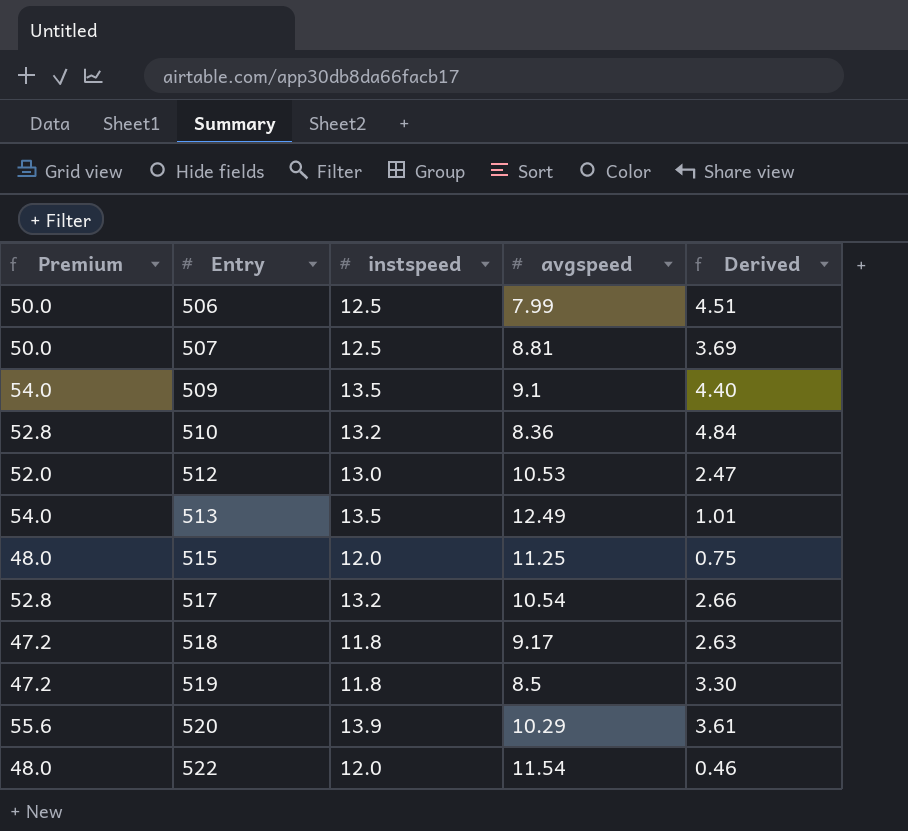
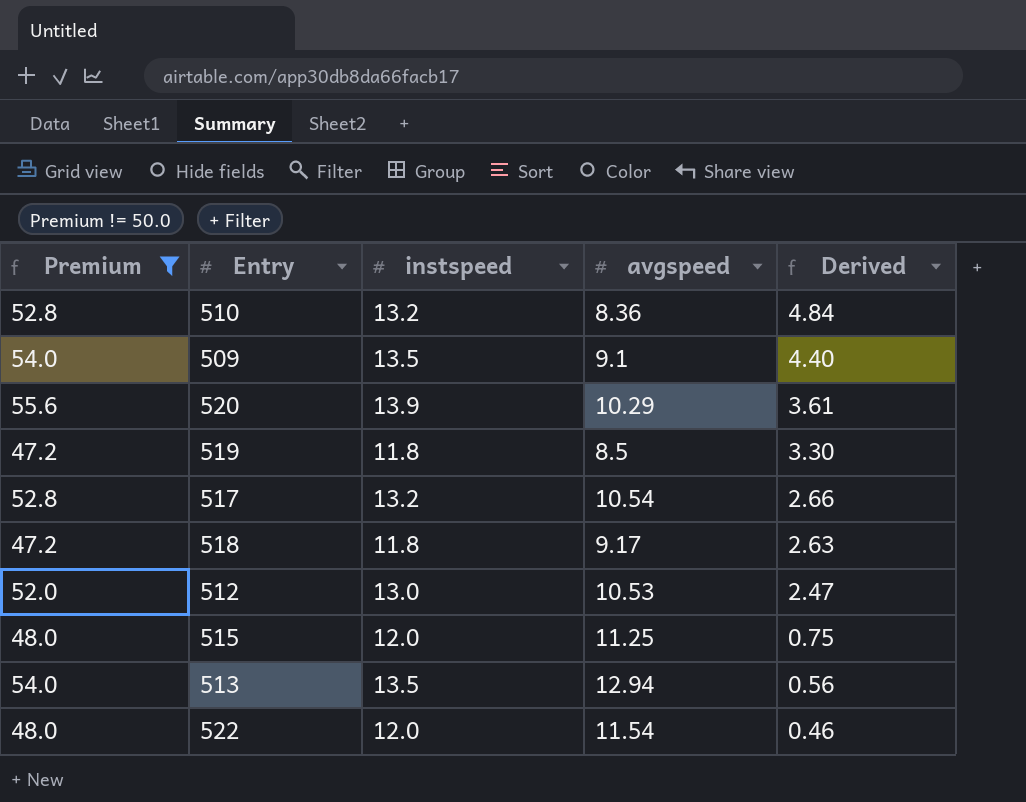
filter: none -> Premium != 50.0
row order: Entry ascending -> Derived descending
513 | avgspeed: 12.49 -> 12.94
513 | Derived: 1.01 -> 0.56

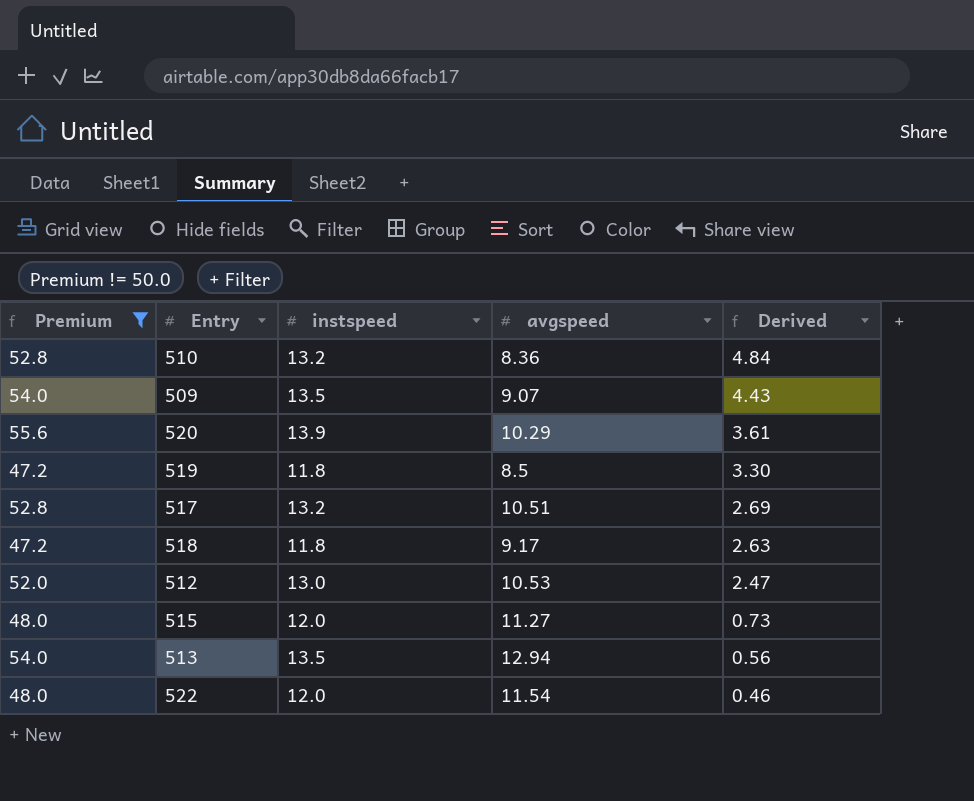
509 | avgspeed: 9.1 -> 9.07
509 | Derived: 4.40 -> 4.43
517 | avgspeed: 10.54 -> 10.51
517 | Derived: 2.66 -> 2.69
515 | avgspeed: 11.25 -> 11.27
515 | Derived: 0.75 -> 0.73

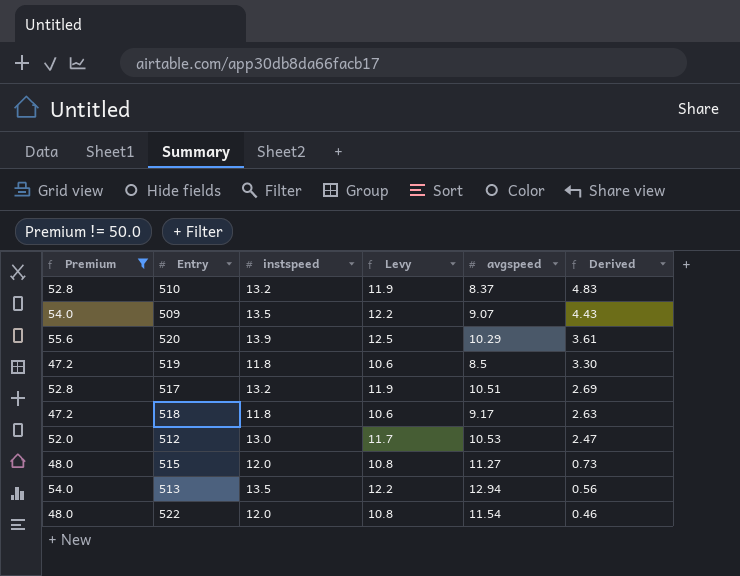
column Levy | formula: none -> [instspeed] * 0.9
510 | avgspeed: 8.36 -> 8.37
510 | Derived: 4.84 -> 4.83

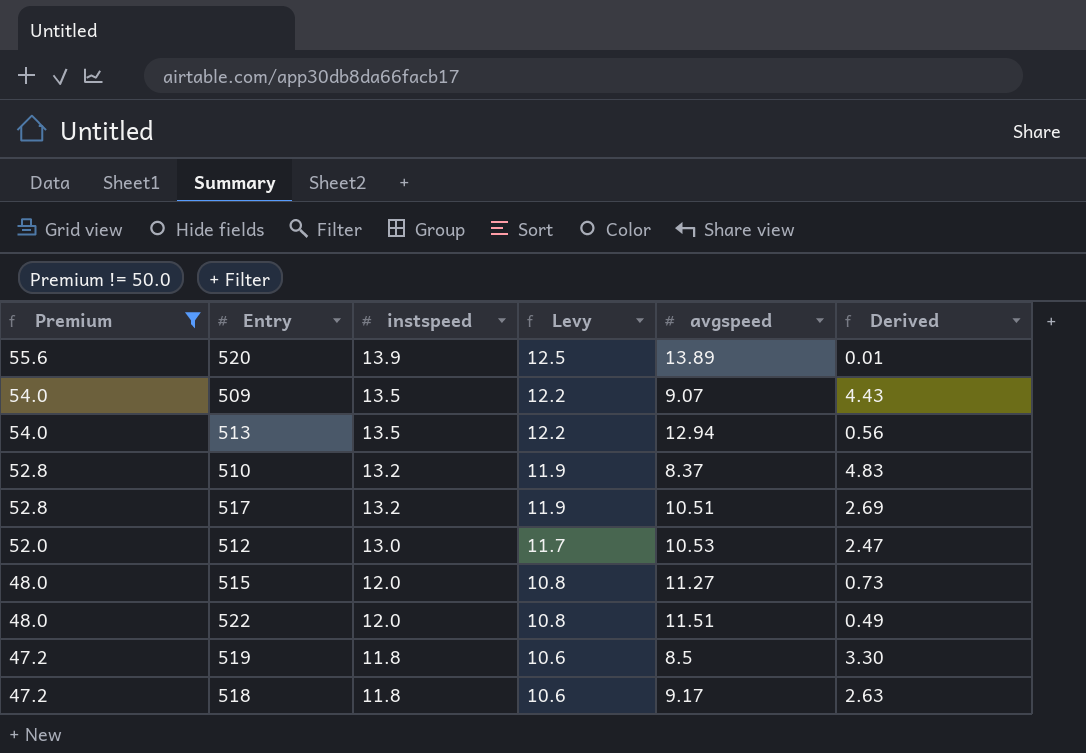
row order: Derived descending -> Premium descending
520 | avgspeed: 10.29 -> 13.89
520 | Derived: 3.61 -> 0.01
522 | avgspeed: 11.54 -> 11.51
522 | Derived: 0.46 -> 0.49

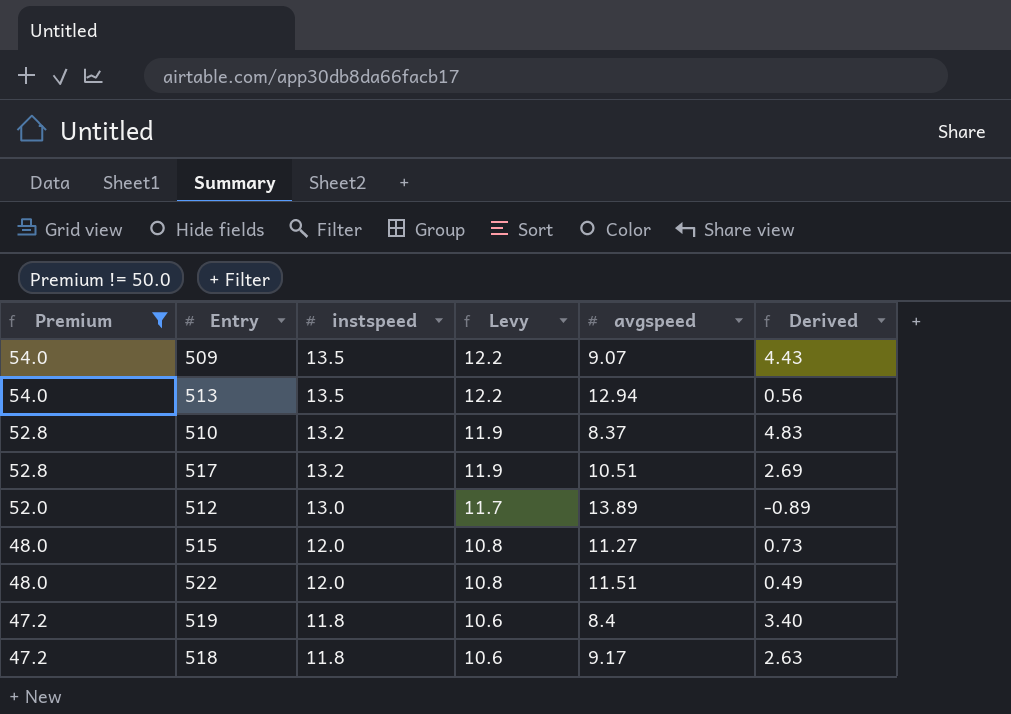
row 520: 55.6 | 13.9 | 12.5 | 13.89 | 0.01 -> none
512 | avgspeed: 10.53 -> 13.89
512 | Derived: 2.47 -> -0.89
519 | avgspeed: 8.5 -> 8.4
519 | Derived: 3.30 -> 3.40

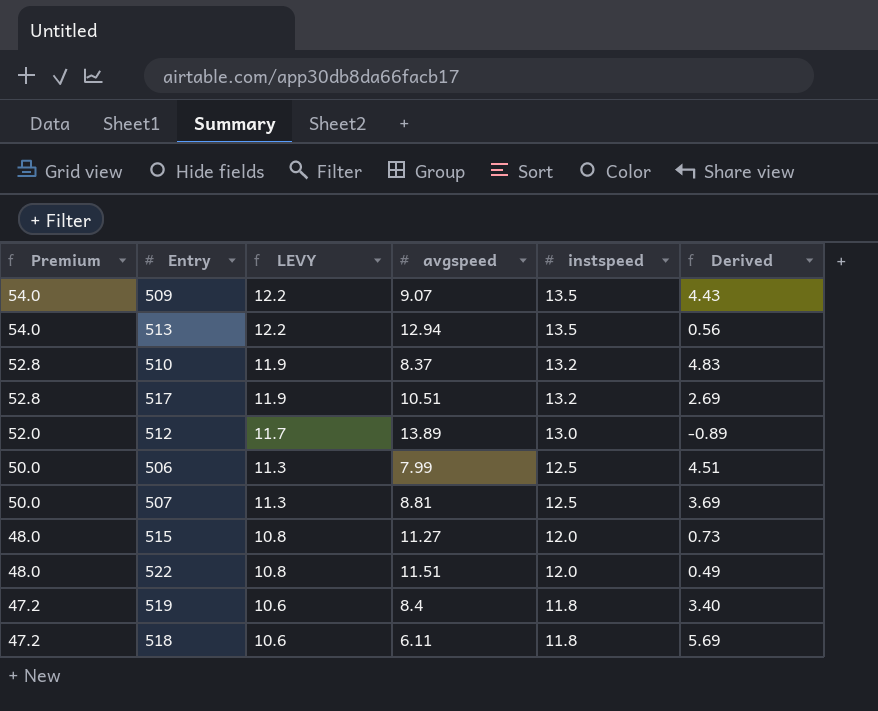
filter: Premium != 50.0 -> none
column name: Levy -> LEVY
column instspeed | position: 3 -> 5
518 | avgspeed: 9.17 -> 6.11
518 | Derived: 2.63 -> 5.69

